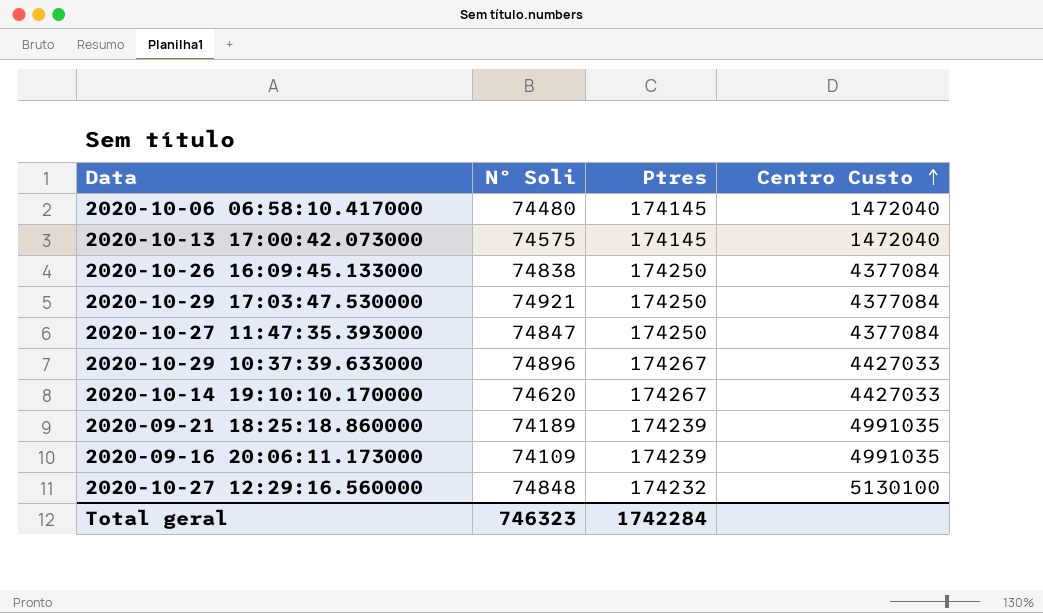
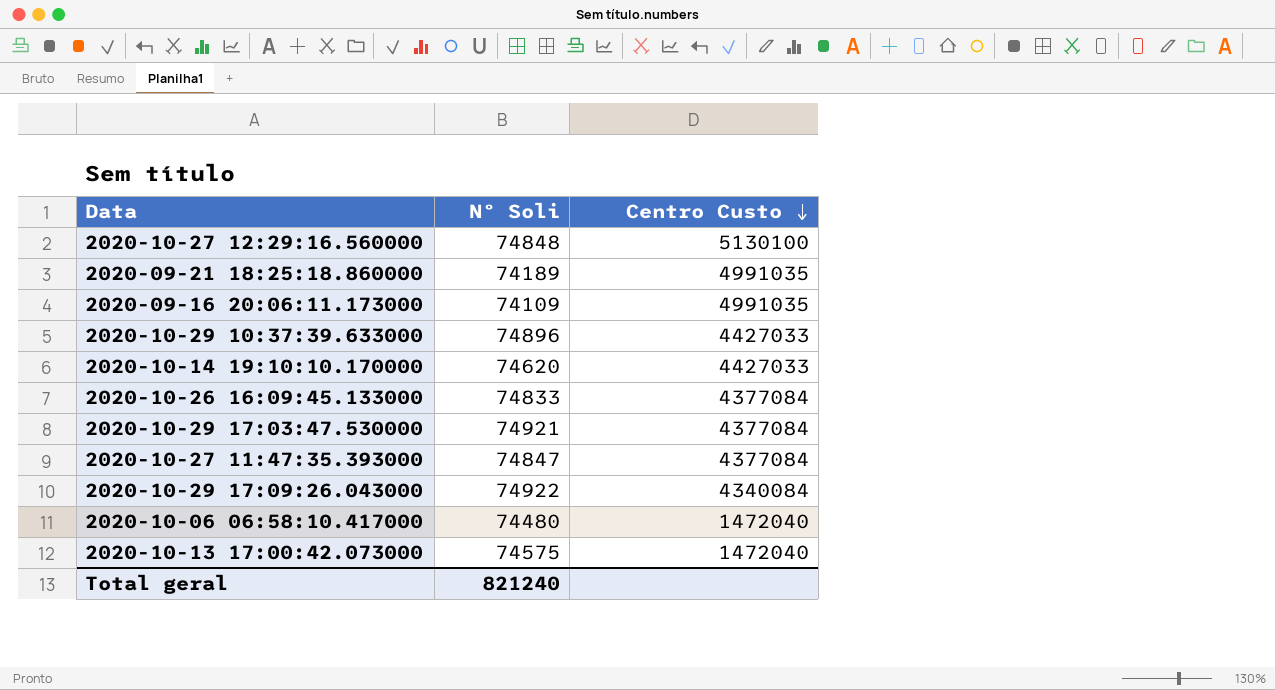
row order: Centro Custo ascending -> Centro Custo descending
column Ptres | position: 3 -> none
2020-10-26 16:09:45.133000 | Nº Soli: 74838 -> 74833
row 2020-10-29 17:09:26.043000: none -> 74922 | 4340084
Total geral | Nº Soli: 746323 -> 821240

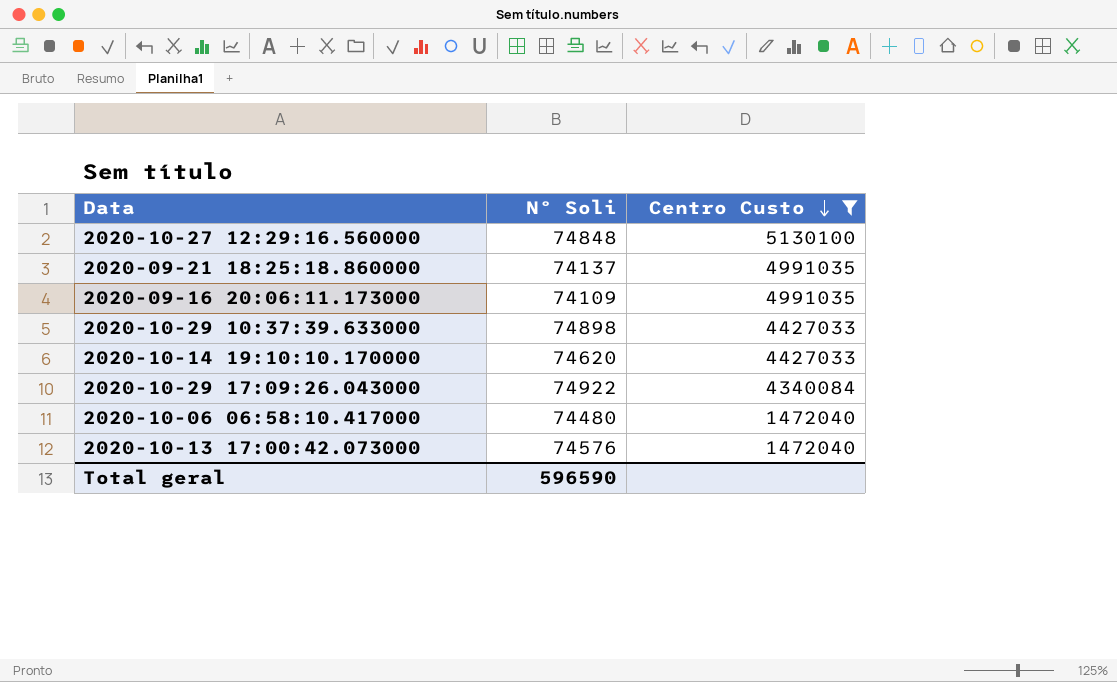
filter: none -> Centro Custo != 4377084
2020-09-21 18:25:18.860000 | Nº Soli: 74189 -> 74137
2020-10-29 10:37:39.633000 | Nº Soli: 74896 -> 74898
2020-10-13 17:00:42.073000 | Nº Soli: 74575 -> 74576
Total geral | Nº Soli: 821240 -> 596590

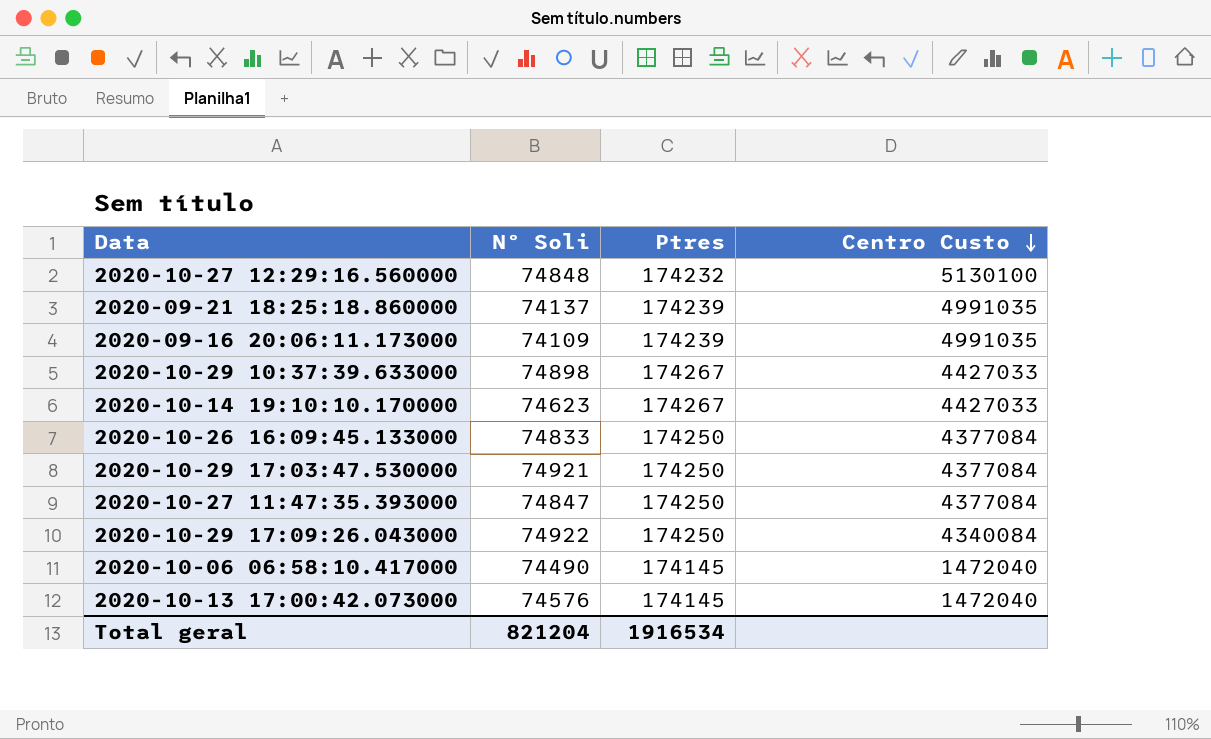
filter: Centro Custo != 4377084 -> none
column Ptres | position: none -> 3
2020-10-14 19:10:10.170000 | Nº Soli: 74620 -> 74623
2020-10-06 06:58:10.417000 | Nº Soli: 74480 -> 74490
Total geral | Nº Soli: 596590 -> 821204

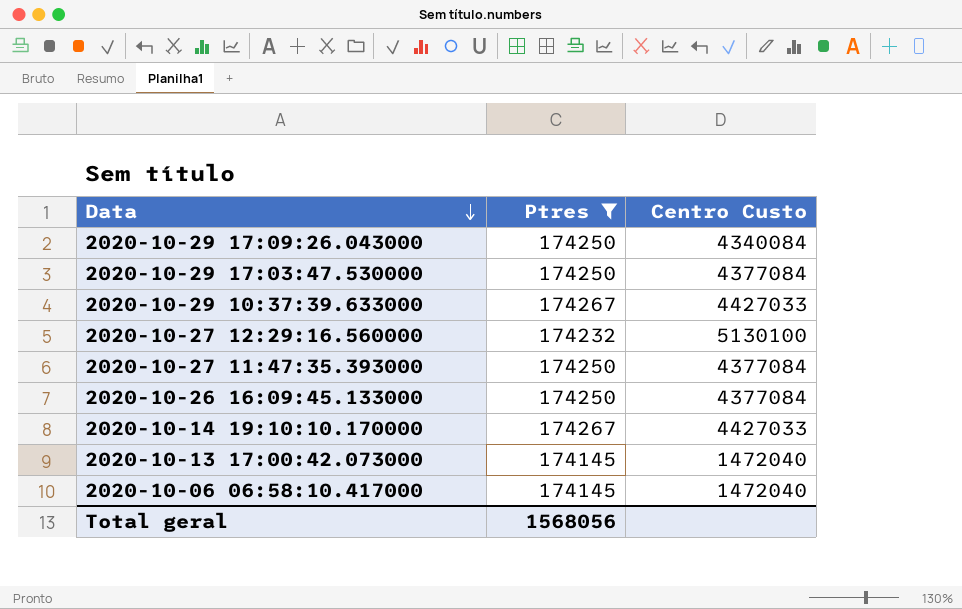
filter: none -> Ptres != 174239
row order: Centro Custo descending -> Data descending
column Nº Soli | position: 2 -> none
Total geral | Ptres: 1916534 -> 1568056

